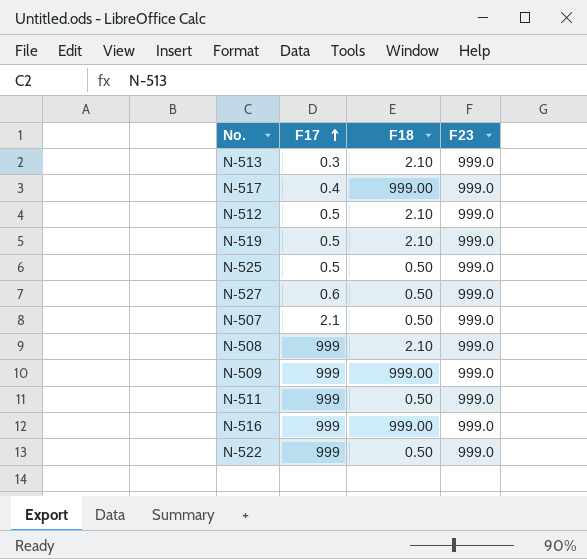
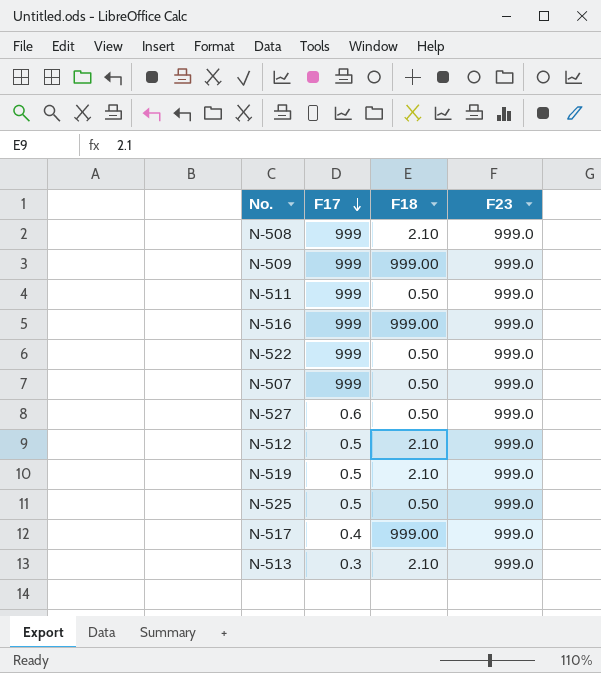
row order: F17 ascending -> F17 descending
N-507 | F17: 2.1 -> 999

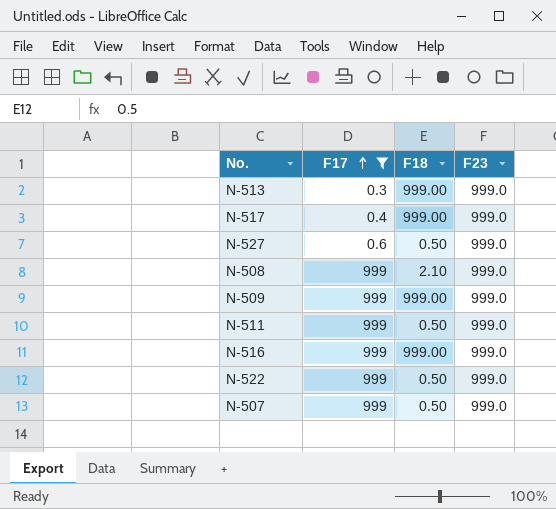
filter: none -> F17 != 0.5
row order: F17 descending -> F17 ascending
N-513 | F18: 2.10 -> 999.00

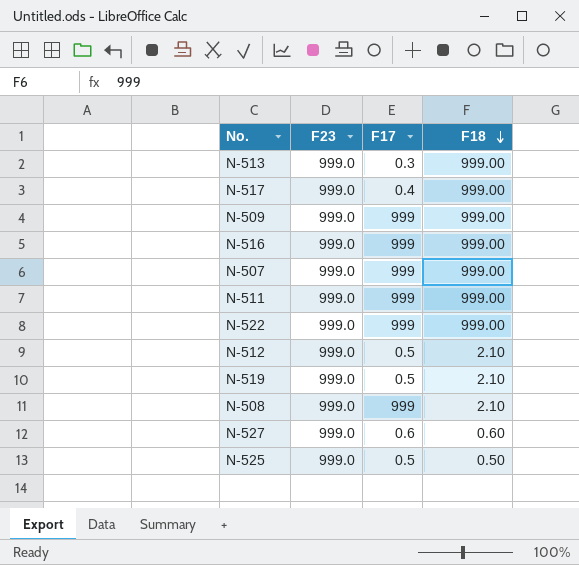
filter: F17 != 0.5 -> none
row order: F17 ascending -> F18 descending
column F23 | position: 4 -> 2
N-507 | F18: 0.50 -> 999.00
N-511 | F18: 0.50 -> 999.00
N-522 | F18: 0.50 -> 999.00
N-527 | F18: 0.50 -> 0.60

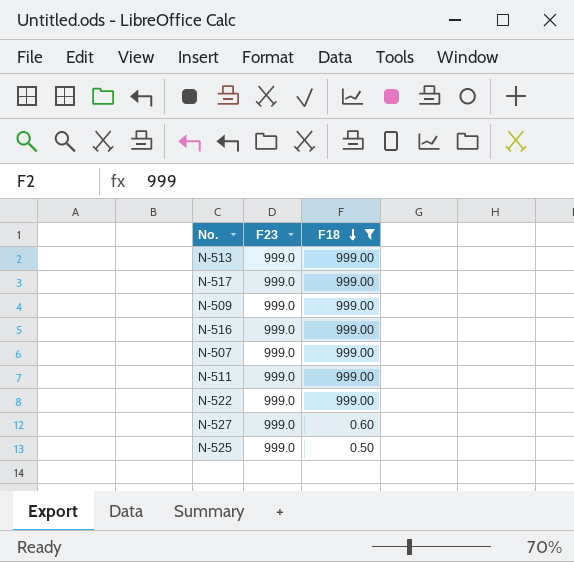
filter: none -> F18 != 2.10
column F17 | position: 3 -> none

